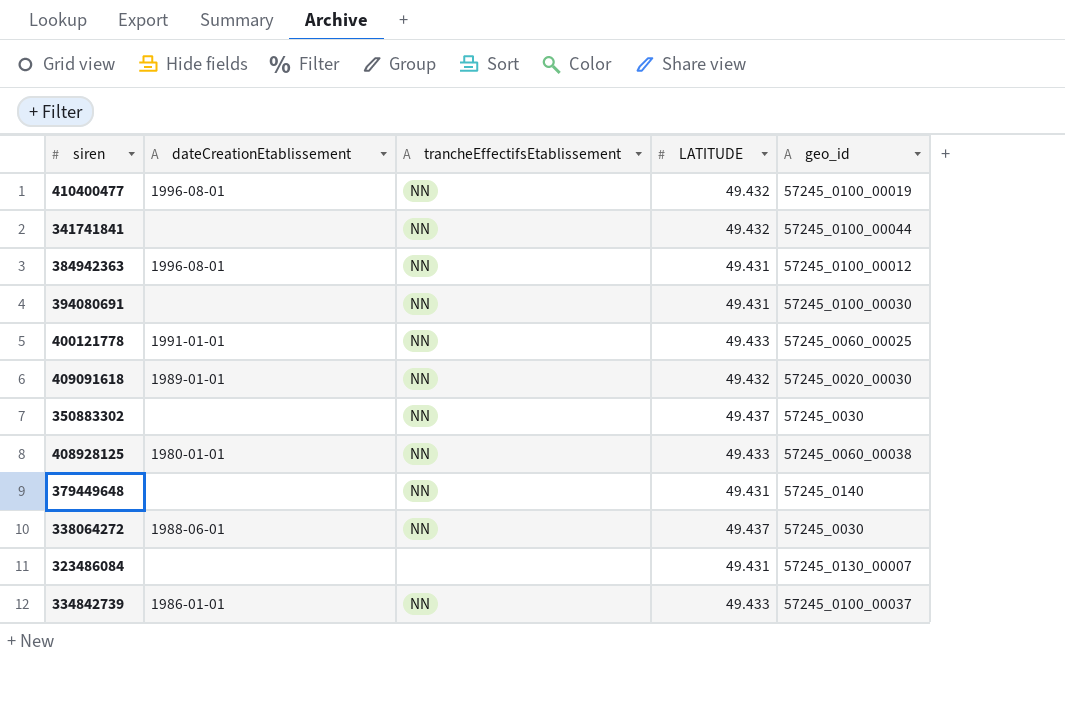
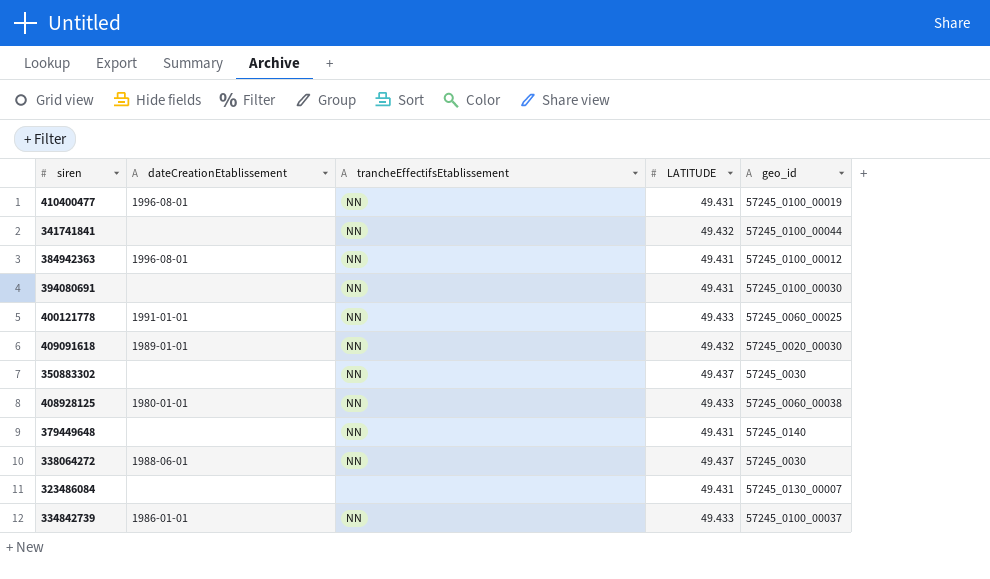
410400477 | LATITUDE: 49.432 -> 49.431

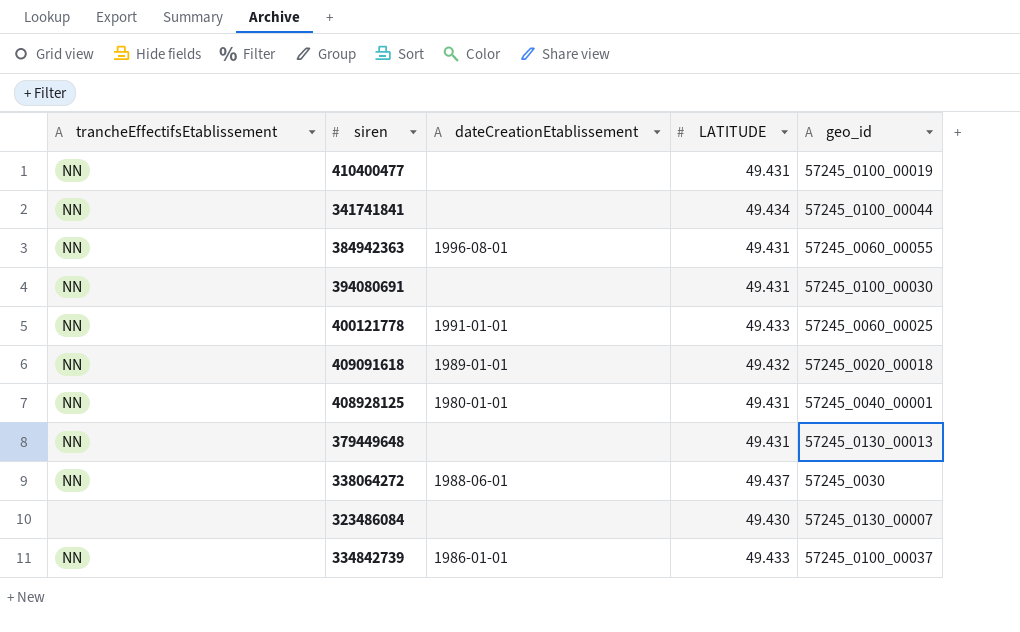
column trancheEffectifsEtablissement | position: 3 -> 1
row 350883302: none | NN | 49.437 | 57245_0030 -> none
410400477 | dateCreationEtablissement: 1996-08-01 -> none
341741841 | LATITUDE: 49.432 -> 49.434
384942363 | geo_id: 57245_0100_00012 -> 57245_0060_00055
409091618 | geo_id: 57245_0020_00030 -> 57245_0020_00018
408928125 | LATITUDE: 49.433 -> 49.431
408928125 | geo_id: 57245_0060_00038 -> 57245_0040_00001
379449648 | geo_id: 57245_0140 -> 57245_0130_00013
323486084 | LATITUDE: 49.431 -> 49.430

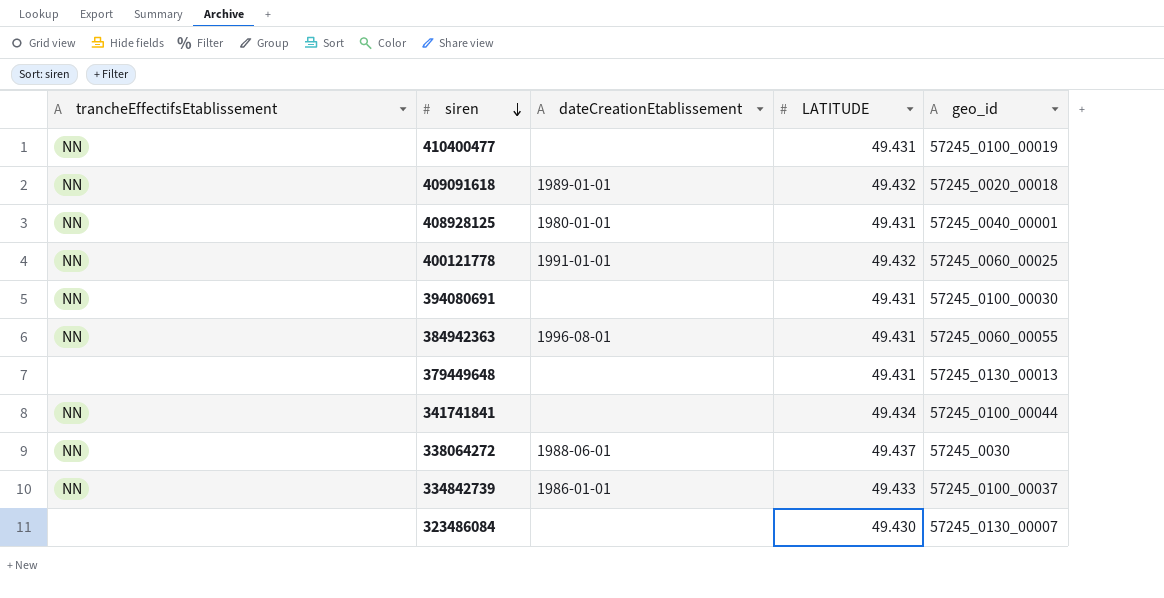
row order: none -> siren descending
400121778 | LATITUDE: 49.433 -> 49.432
379449648 | trancheEffectifsEtablissement: NN -> none

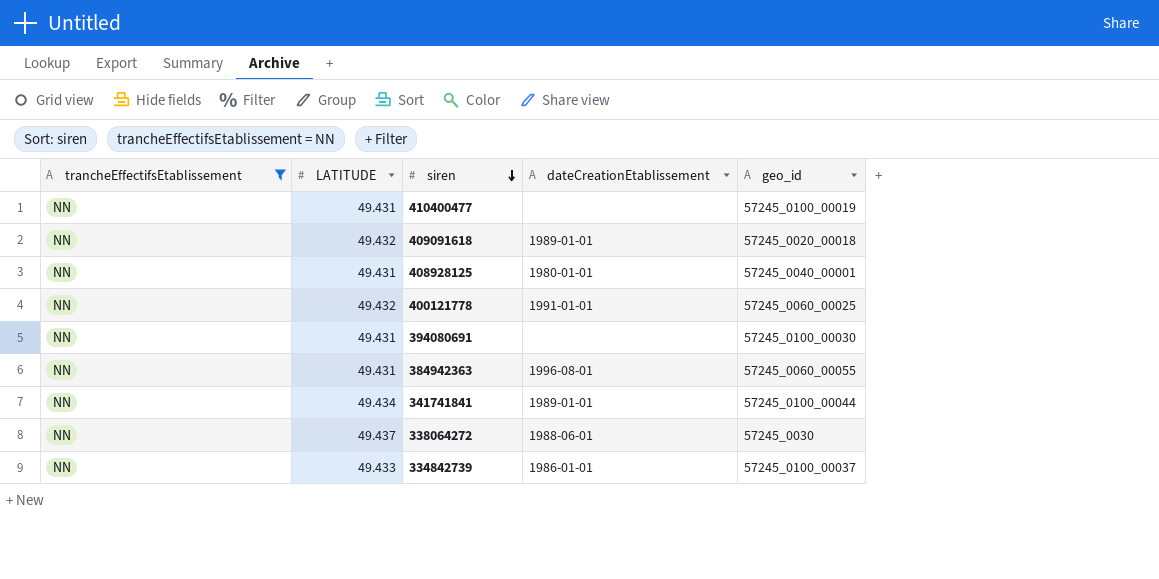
filter: none -> trancheEffectifsEtablissement = NN
column LATITUDE | position: 4 -> 2
341741841 | dateCreationEtablissement: none -> 1989-01-01

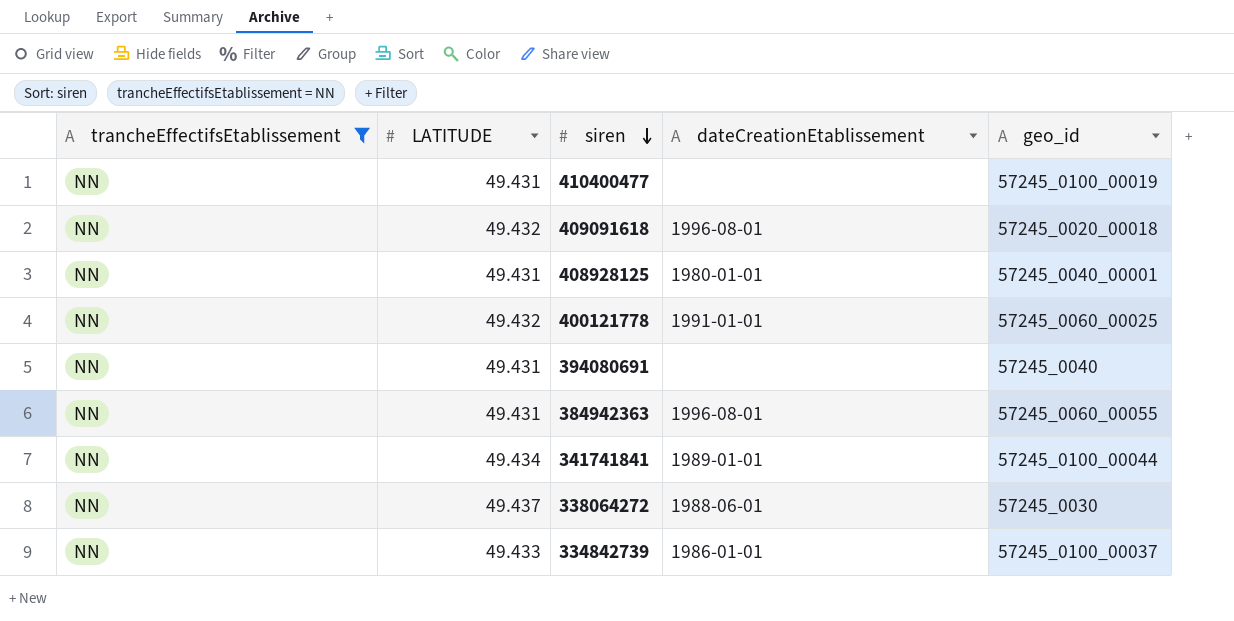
409091618 | dateCreationEtablissement: 1989-01-01 -> 1996-08-01
394080691 | geo_id: 57245_0100_00030 -> 57245_0040

